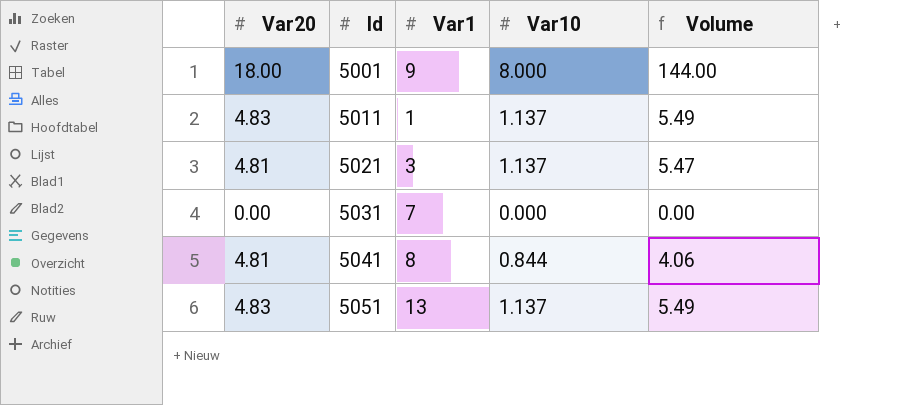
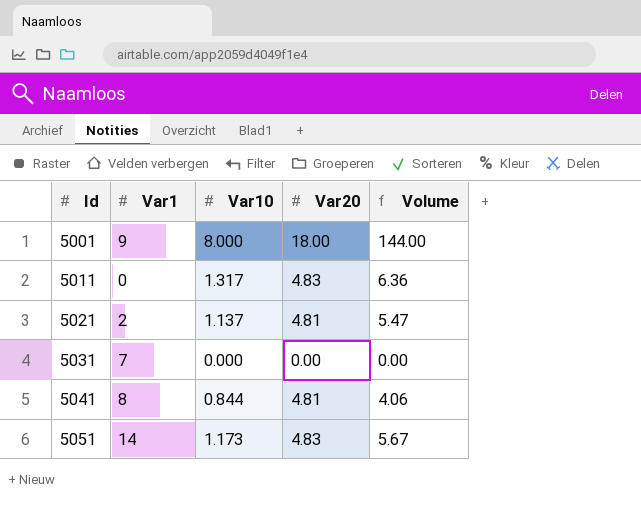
column Var20 | position: 1 -> 4
5011 | Var1: 1 -> 0
5011 | Var10: 1.137 -> 1.317
5011 | Volume: 5.49 -> 6.36
5021 | Var1: 3 -> 2
5051 | Var1: 13 -> 14
5051 | Var10: 1.137 -> 1.173
5051 | Volume: 5.49 -> 5.67

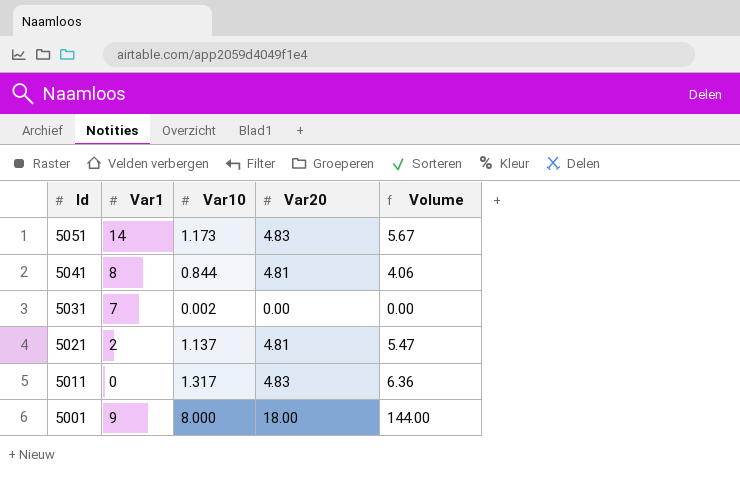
row order: Id ascending -> Id descending
5031 | Var10: 0.000 -> 0.002

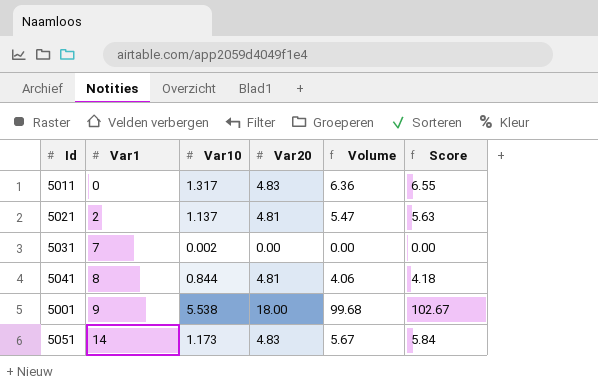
row order: Id descending -> Var1 ascending
column Score | formula: none -> [Volume] * 1.03
5001 | Var10: 8.000 -> 5.538
5001 | Volume: 144.00 -> 99.68

